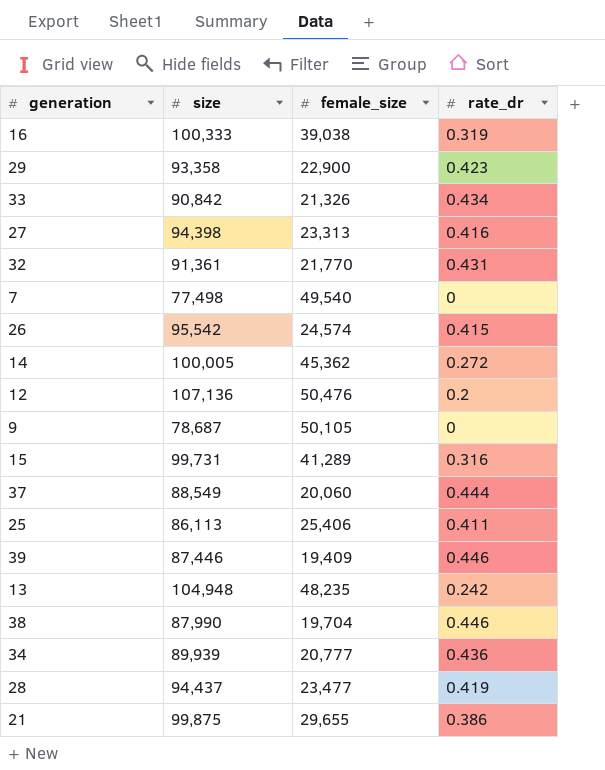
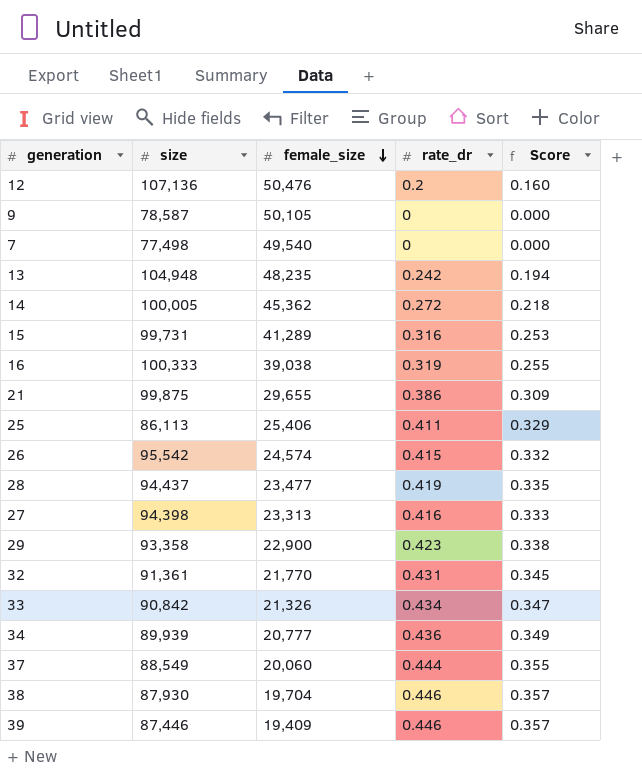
row order: none -> female_size descending
column Score | formula: none -> [rate_dr] * 0.8
9 | size: 78,687 -> 78,587
38 | size: 87,990 -> 87,930

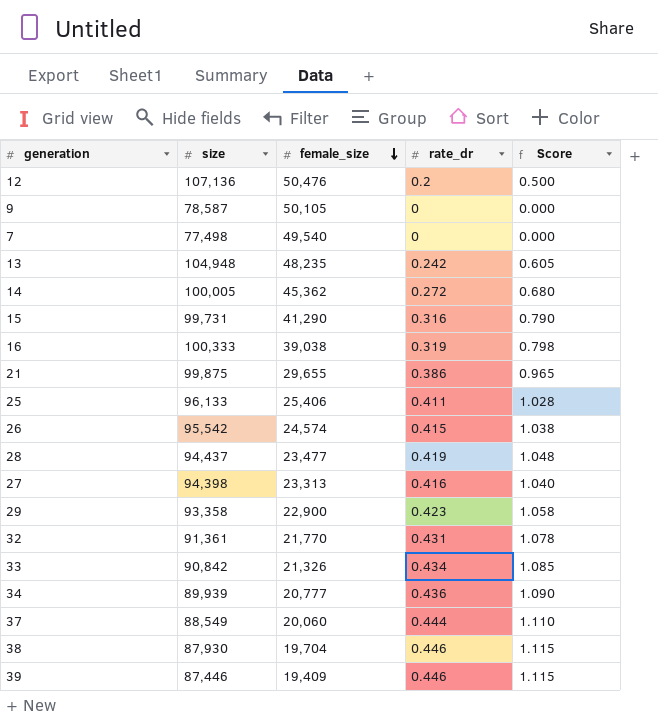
column Score | formula: [rate_dr] * 0.8 -> [rate_dr] * 2.5
15 | female_size: 41,289 -> 41,290
25 | size: 86,113 -> 96,133

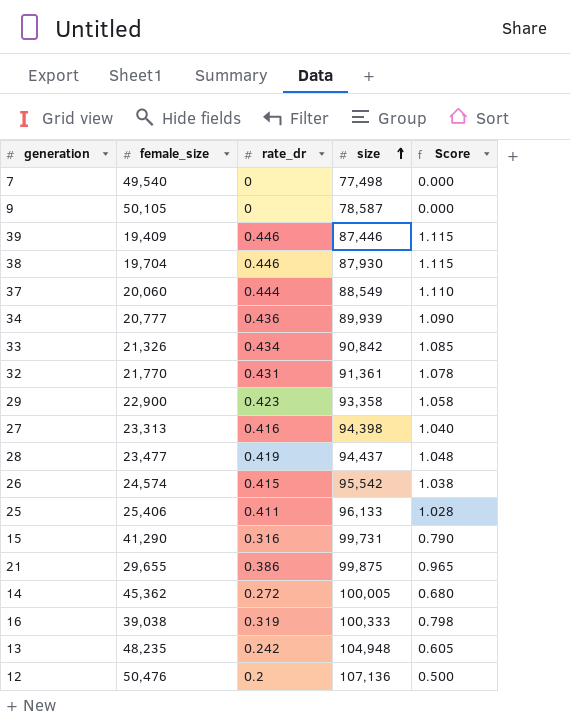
row order: female_size descending -> size ascending
column size | position: 2 -> 4

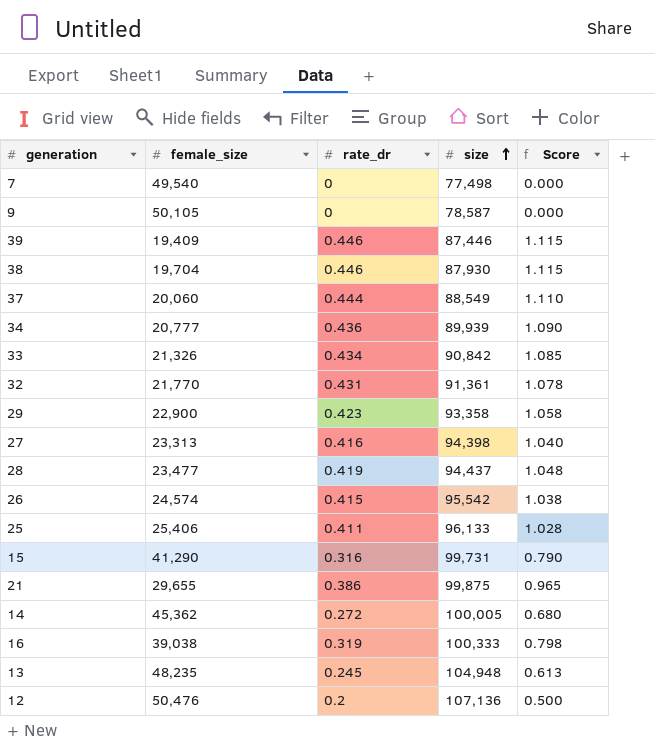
13 | rate_dr: 0.242 -> 0.245
13 | Score: 0.605 -> 0.613

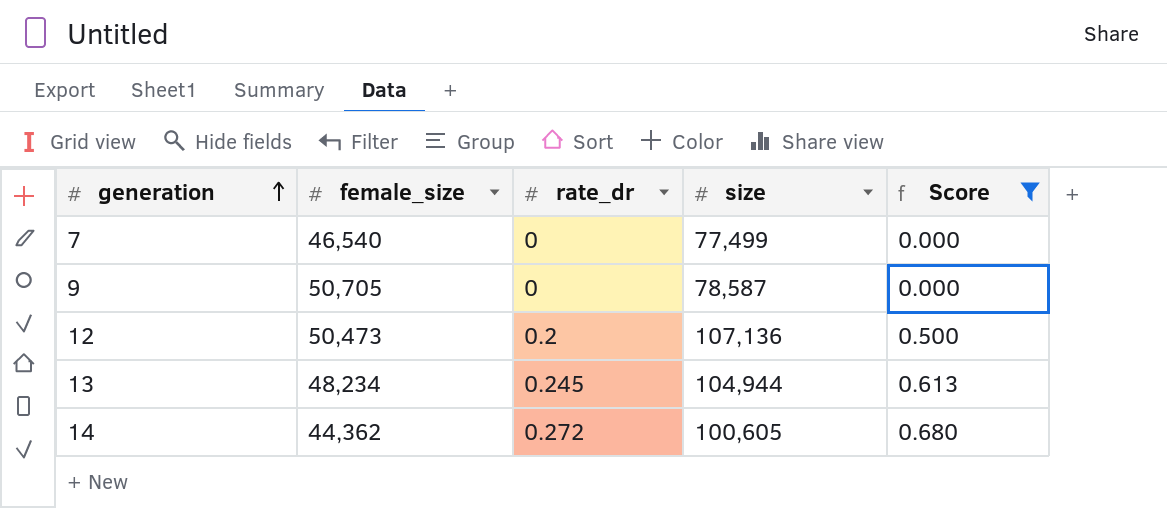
filter: none -> Score <= 0.680
row order: size ascending -> generation ascending
7 | female_size: 49,540 -> 46,540
7 | size: 77,498 -> 77,499
9 | female_size: 50,105 -> 50,705
12 | female_size: 50,476 -> 50,473
13 | female_size: 48,235 -> 48,234
13 | size: 104,948 -> 104,944
14 | female_size: 45,362 -> 44,362
14 | size: 100,005 -> 100,605

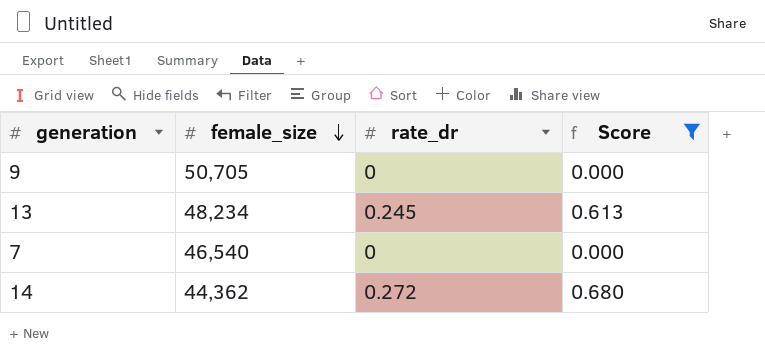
row order: generation ascending -> female_size descending
column size | position: 4 -> none
row 12: 50,473 | 0.2 | 107,136 | 0.500 -> none

